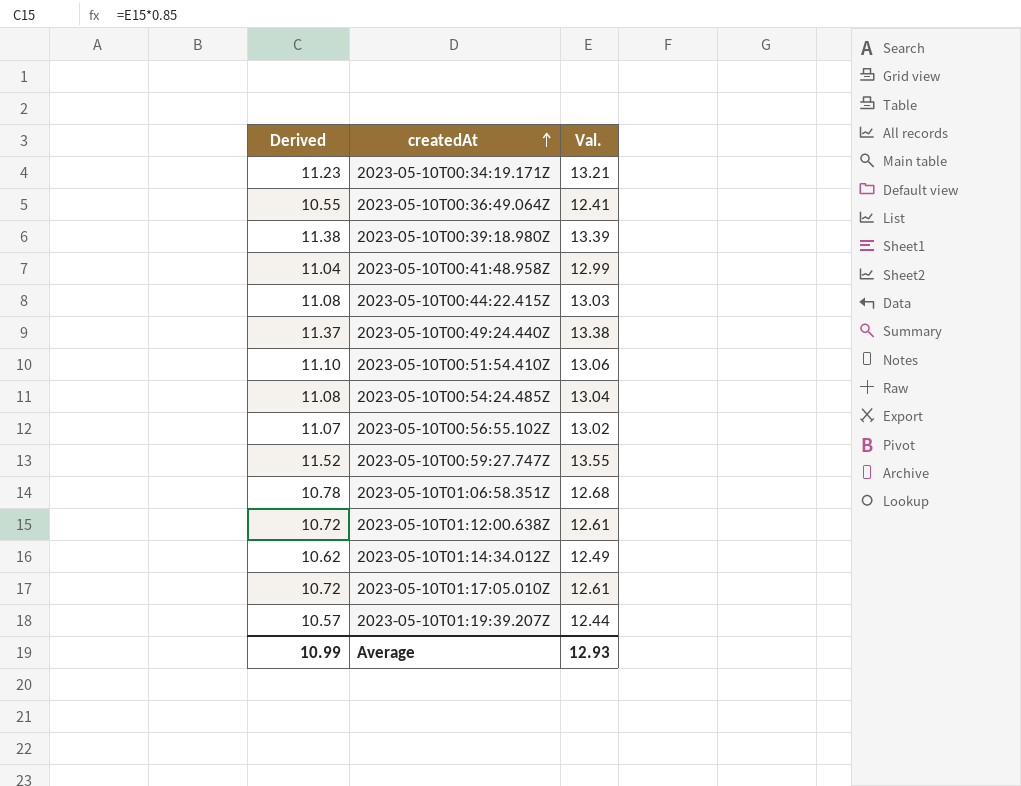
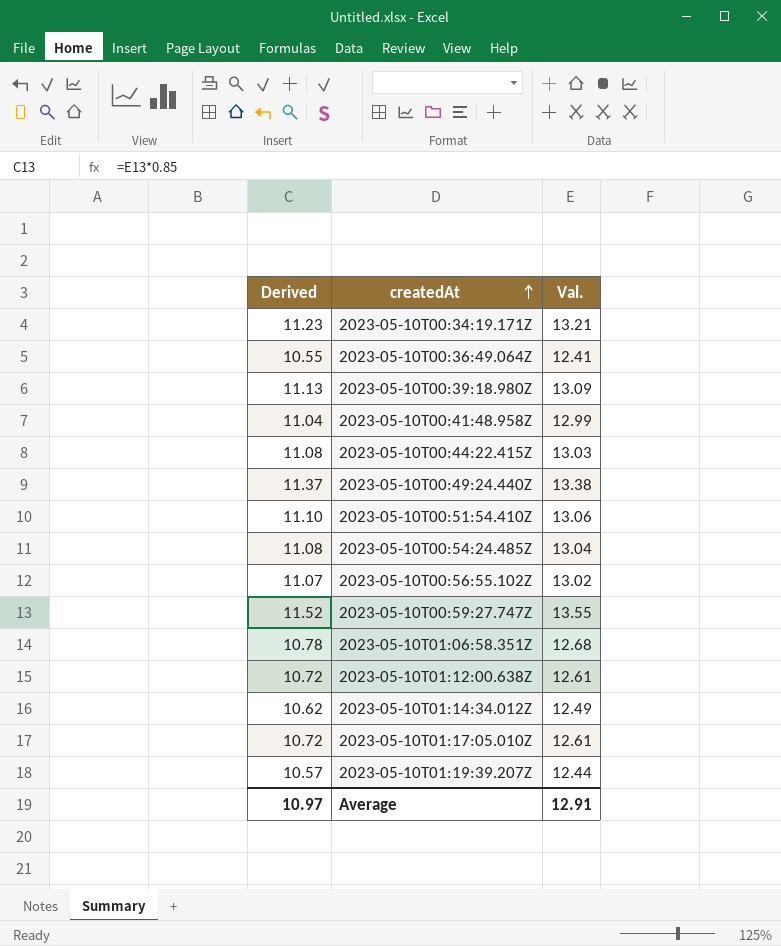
2023-05-10T00:39:18.980Z | Derived: 11.38 -> 11.13
2023-05-10T00:39:18.980Z | Val.: 13.39 -> 13.09
Average | Derived: 10.99 -> 10.97
Average | Val.: 12.93 -> 12.91

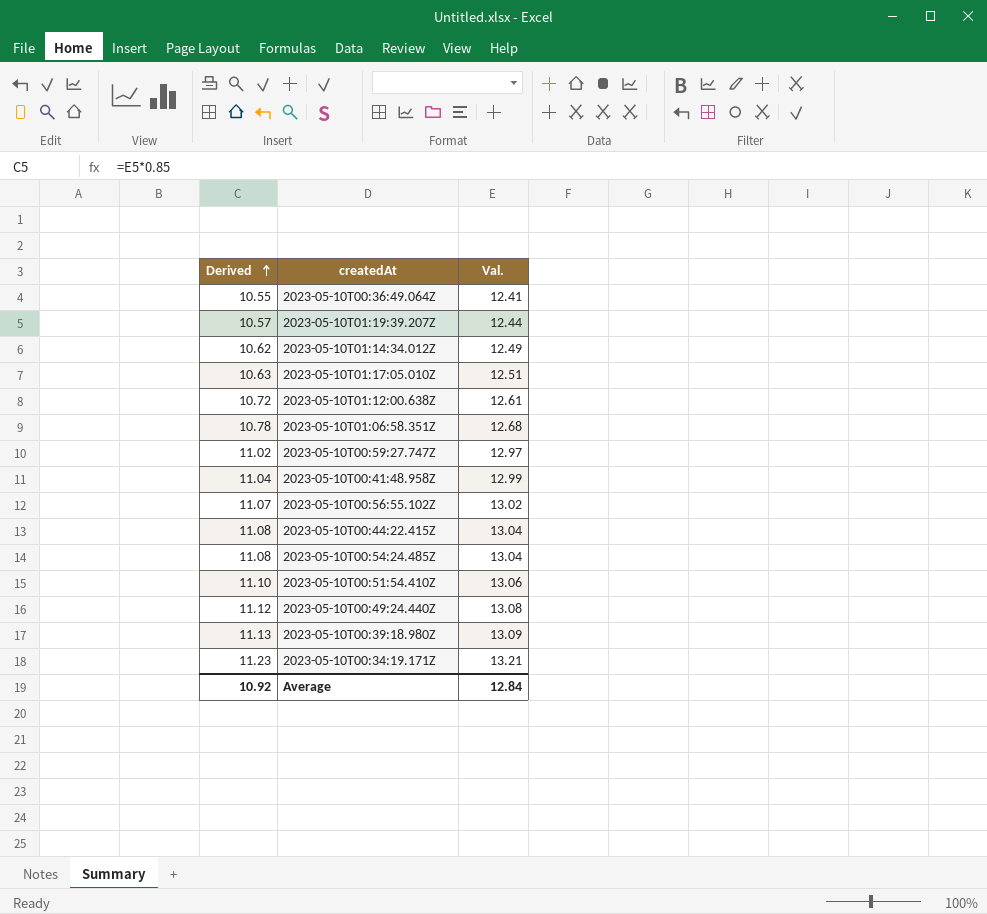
row order: createdAt ascending -> Derived ascending
2023-05-10T01:17:05.010Z | Derived: 10.72 -> 10.63
2023-05-10T01:17:05.010Z | Val.: 12.61 -> 12.51
2023-05-10T00:59:27.747Z | Derived: 11.52 -> 11.02
2023-05-10T00:59:27.747Z | Val.: 13.55 -> 12.97
2023-05-10T00:44:22.415Z | Val.: 13.03 -> 13.04
2023-05-10T00:49:24.440Z | Derived: 11.37 -> 11.12
2023-05-10T00:49:24.440Z | Val.: 13.38 -> 13.08
Average | Derived: 10.97 -> 10.92
Average | Val.: 12.91 -> 12.84

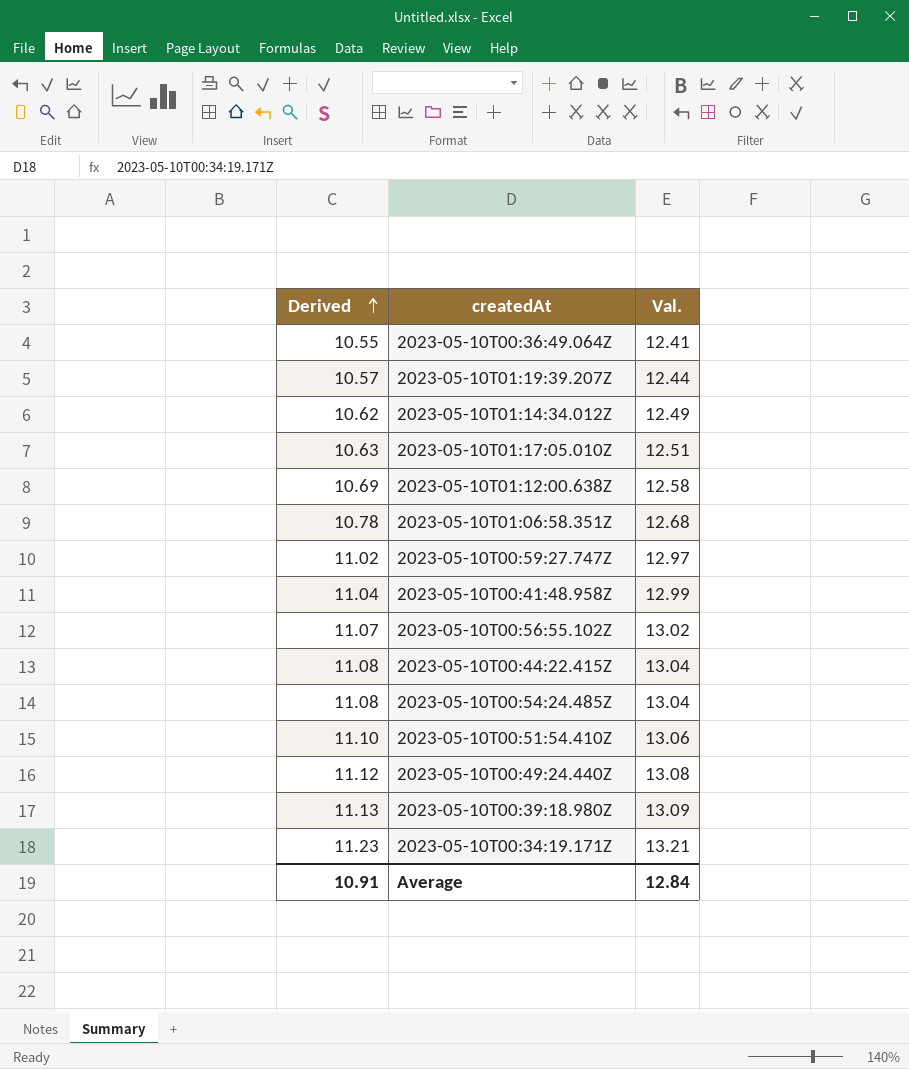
2023-05-10T01:12:00.638Z | Derived: 10.72 -> 10.69
2023-05-10T01:12:00.638Z | Val.: 12.61 -> 12.58
Average | Derived: 10.92 -> 10.91

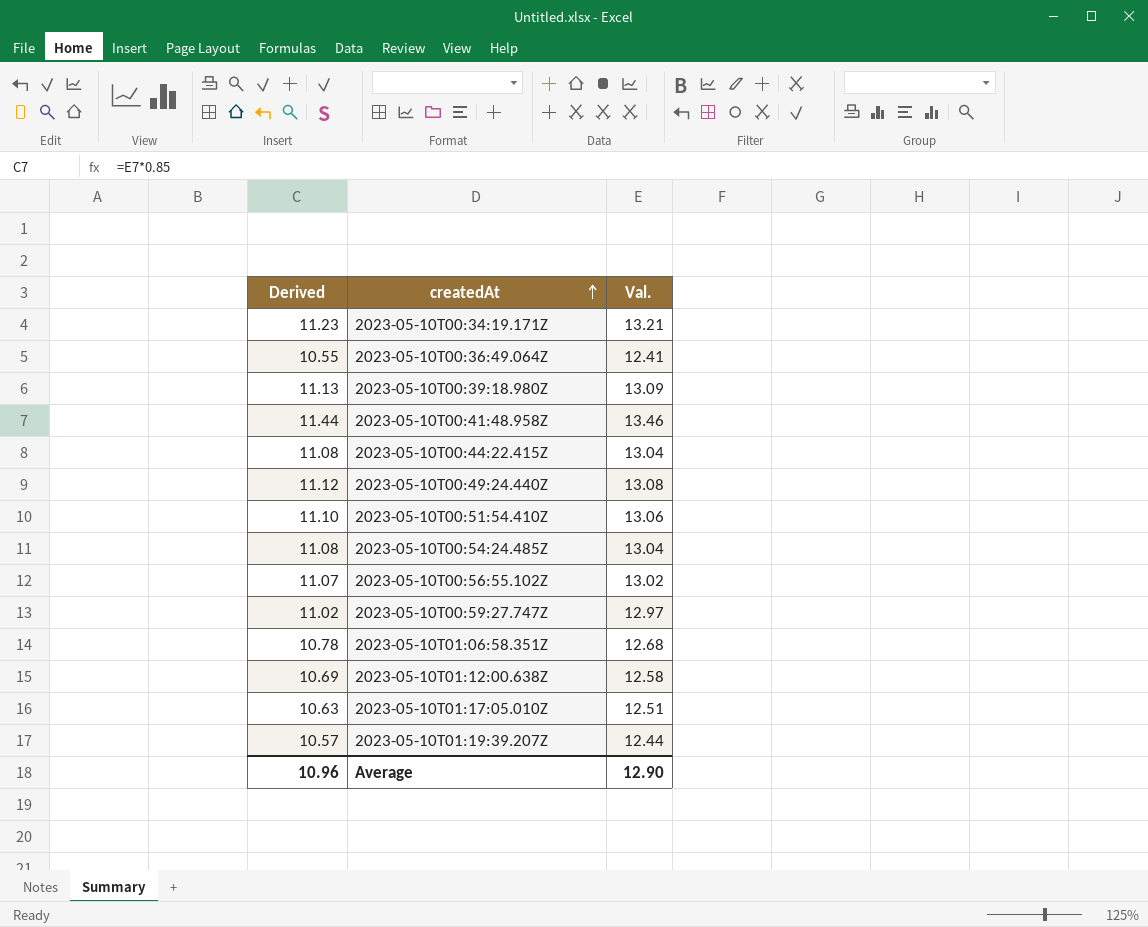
row order: Derived ascending -> createdAt ascending
row 2023-05-10T01:14:34.012Z: 10.62 | 12.49 -> none
2023-05-10T00:41:48.958Z | Derived: 11.04 -> 11.44
2023-05-10T00:41:48.958Z | Val.: 12.99 -> 13.46
Average | Derived: 10.91 -> 10.96
Average | Val.: 12.84 -> 12.90

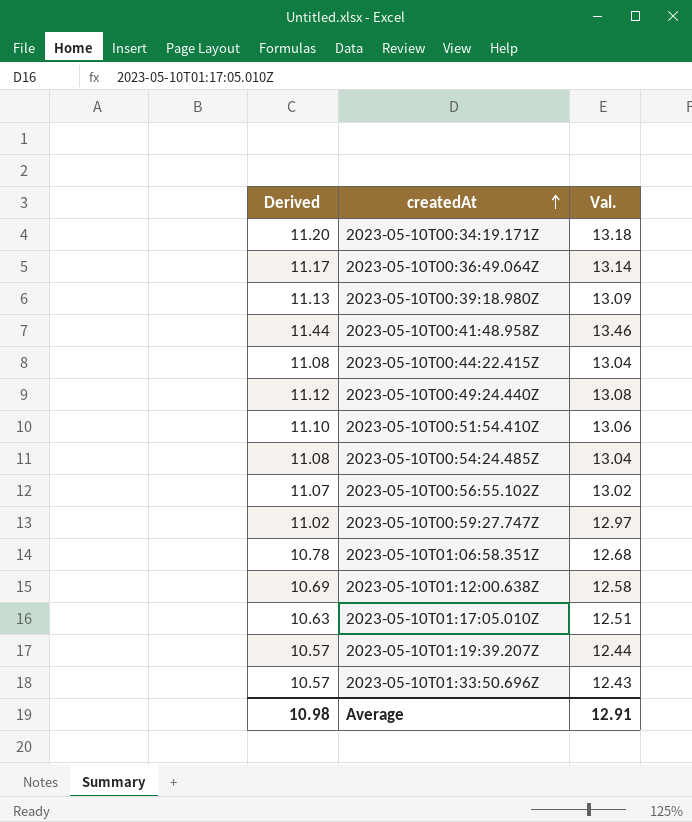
2023-05-10T00:34:19.171Z | Derived: 11.23 -> 11.20
2023-05-10T00:34:19.171Z | Val.: 13.21 -> 13.18
2023-05-10T00:36:49.064Z | Derived: 10.55 -> 11.17
2023-05-10T00:36:49.064Z | Val.: 12.41 -> 13.14
row 2023-05-10T01:33:50.696Z: none -> 10.57 | 12.43
Average | Derived: 10.96 -> 10.98
Average | Val.: 12.90 -> 12.91

